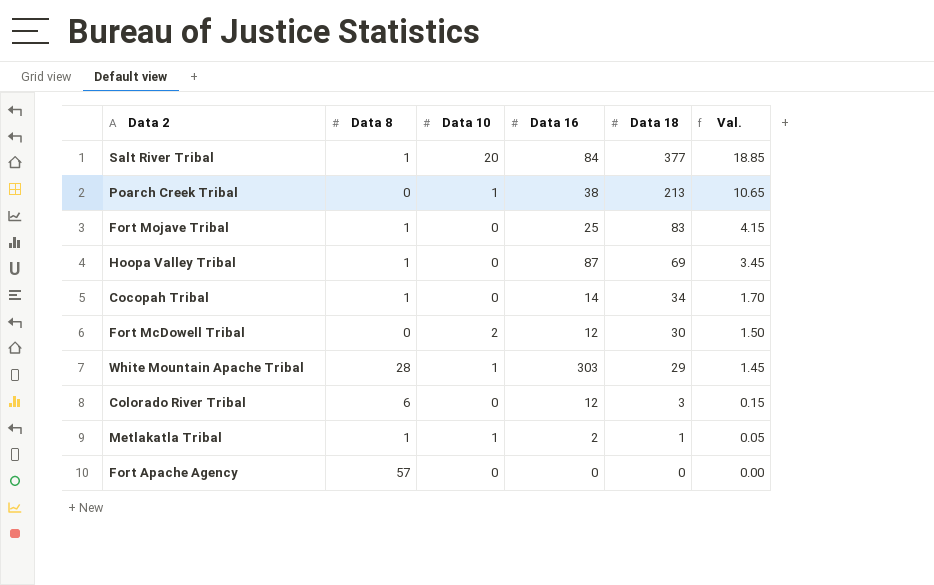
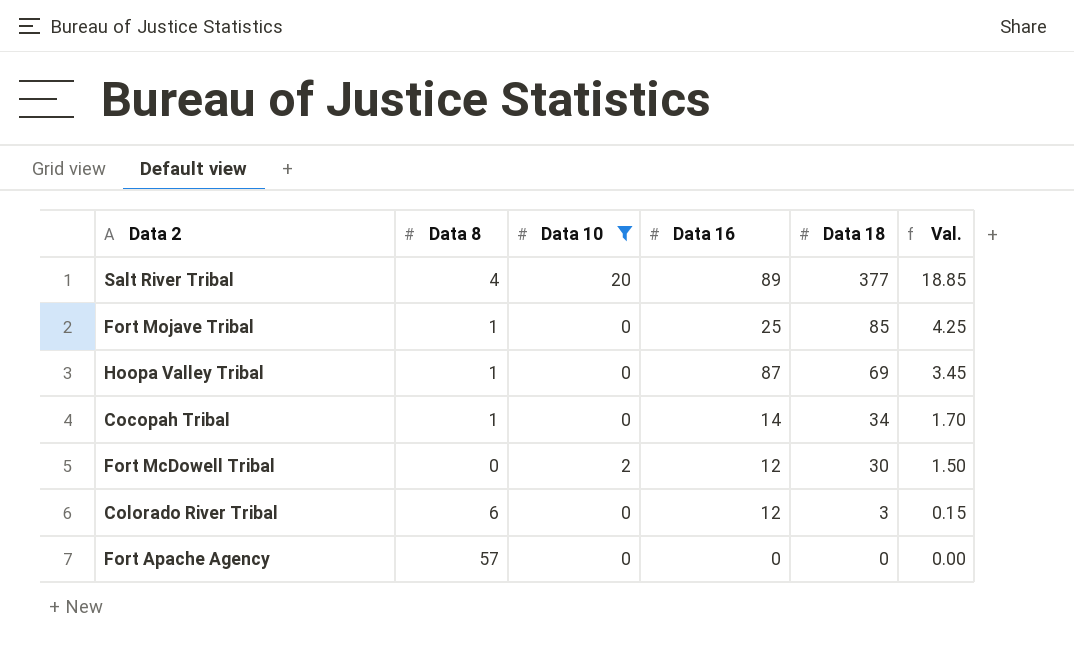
filter: none -> Data 10 != 1
Salt River Tribal | Data 8: 1 -> 4
Salt River Tribal | Data 16: 84 -> 89
Fort Mojave Tribal | Data 18: 83 -> 85
Fort Mojave Tribal | Val.: 4.15 -> 4.25

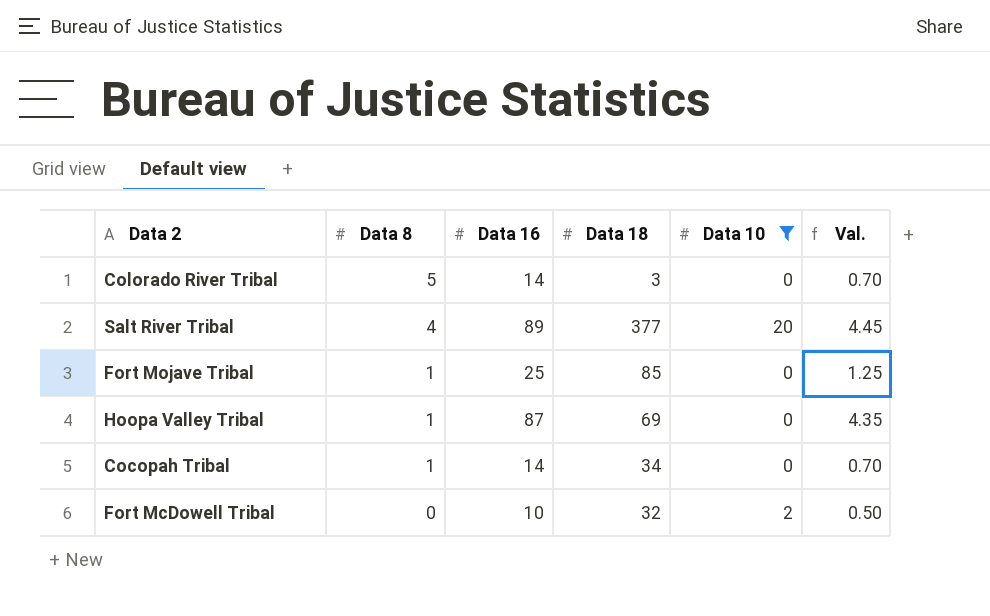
row order: Data 18 descending -> Data 8 descending
column Data 10 | position: 3 -> 5
column Val. | formula: [Data 18] * 0.05 -> [Data 16] * 0.05
row Fort Apache Agency: 57 | 0 | 0 | 0 | 0.00 -> none
Colorado River Tribal | Data 8: 6 -> 5
Colorado River Tribal | Data 16: 12 -> 14
Fort McDowell Tribal | Data 16: 12 -> 10
Fort McDowell Tribal | Data 18: 30 -> 32

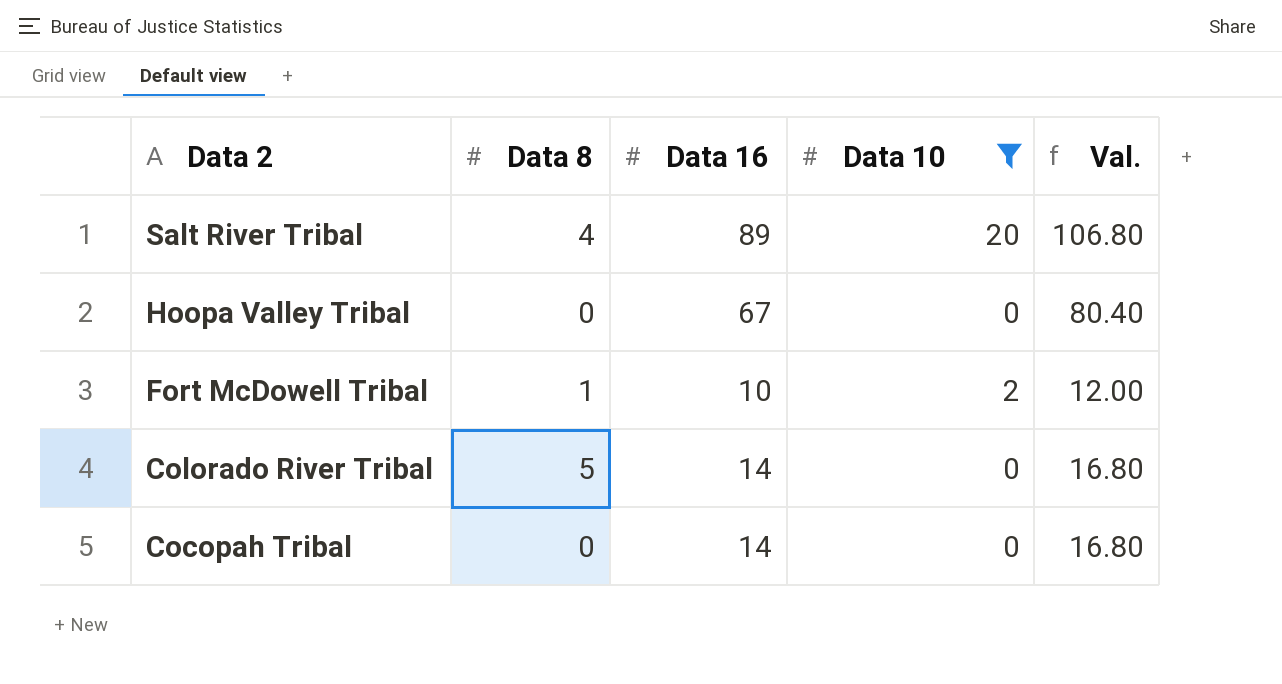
row order: Data 8 descending -> Data 2 descending
column Data 18 | position: 4 -> none
column Val. | formula: [Data 16] * 0.05 -> [Data 16] * 1.2
row Fort Mojave Tribal: 1 | 25 | 85 | 0 | 1.25 -> none
Hoopa Valley Tribal | Data 8: 1 -> 0
Hoopa Valley Tribal | Data 16: 87 -> 67
Fort McDowell Tribal | Data 8: 0 -> 1
Cocopah Tribal | Data 8: 1 -> 0

